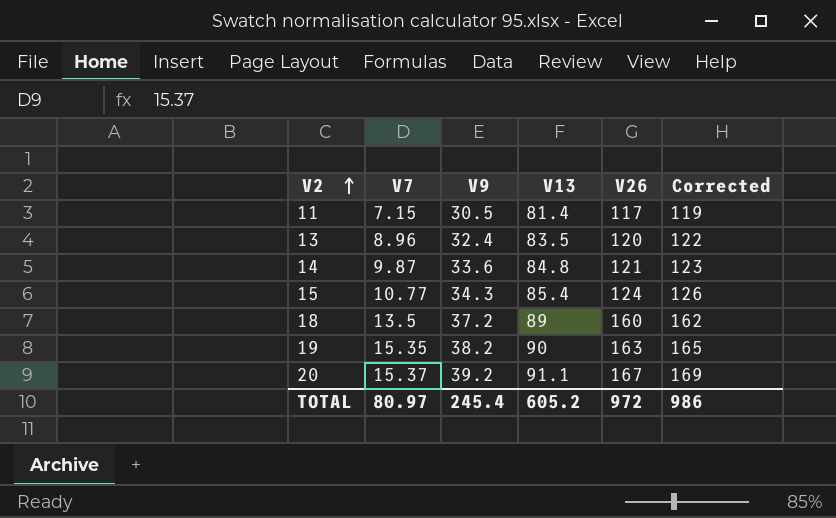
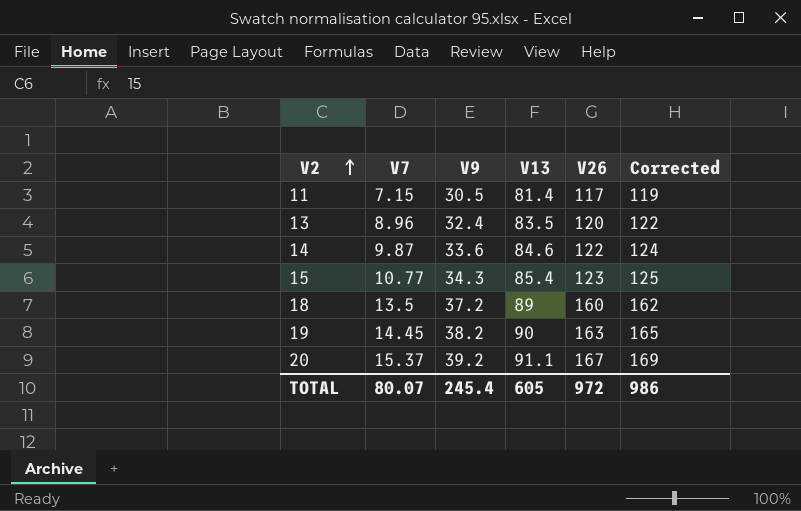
14 | V13: 84.8 -> 84.6
14 | V26: 121 -> 122
14 | Corrected: 123 -> 124
15 | V26: 124 -> 123
15 | Corrected: 126 -> 125
19 | V7: 15.35 -> 14.45
TOTAL | V7: 80.97 -> 80.07
TOTAL | V13: 605.2 -> 605

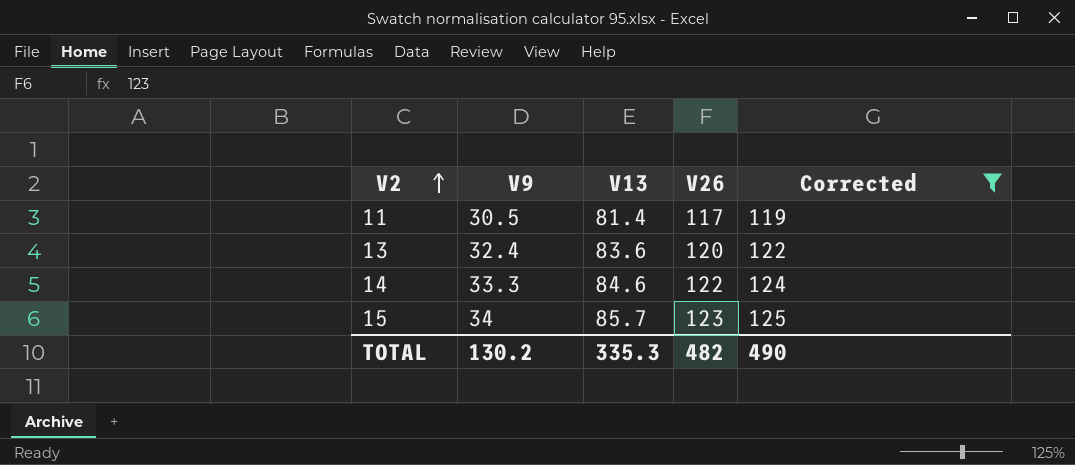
filter: none -> Corrected <= 125
column V7 | position: 2 -> none
13 | V13: 83.5 -> 83.6
14 | V9: 33.6 -> 33.3
15 | V9: 34.3 -> 34
15 | V13: 85.4 -> 85.7
TOTAL | V9: 245.4 -> 130.2
TOTAL | V13: 605 -> 335.3
TOTAL | V26: 972 -> 482
TOTAL | Corrected: 986 -> 490

